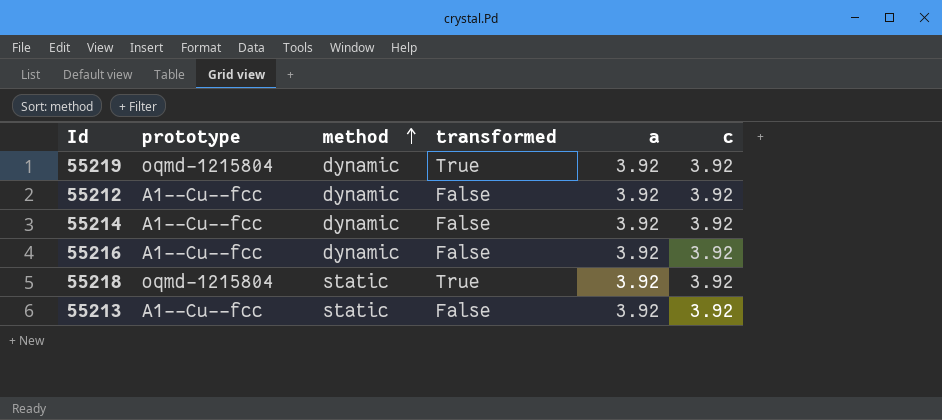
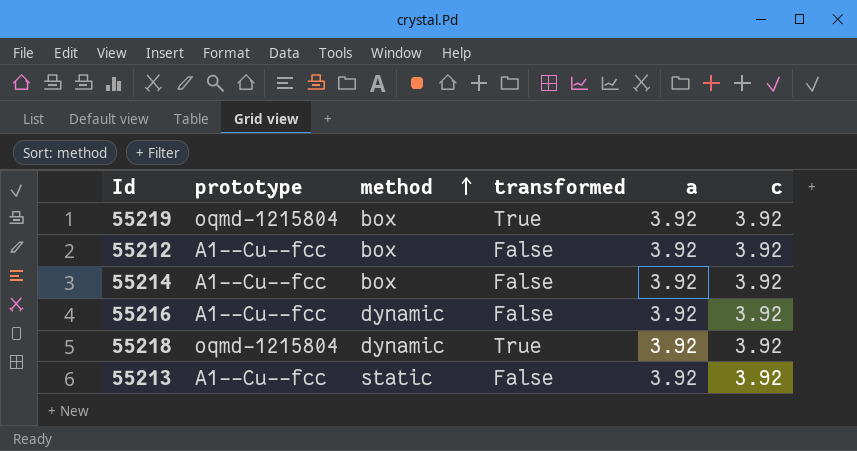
55219 | method: dynamic -> box
55212 | method: dynamic -> box
55214 | method: dynamic -> box
55218 | method: static -> dynamic

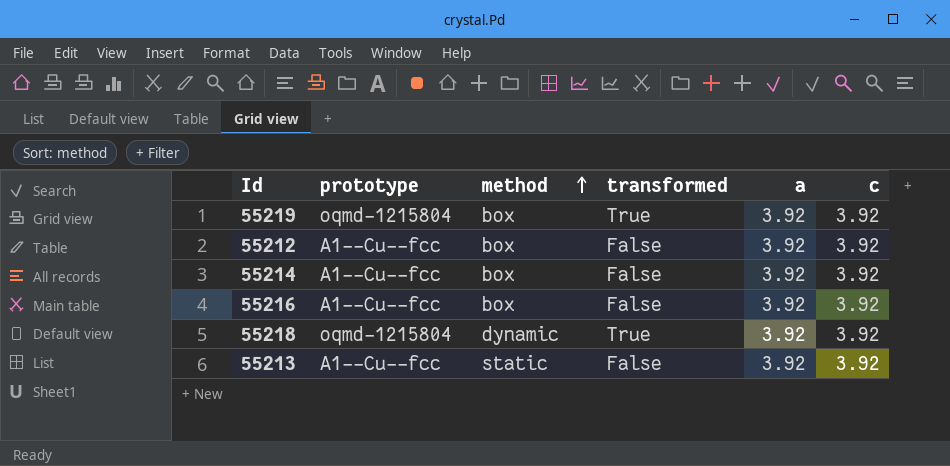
55216 | method: dynamic -> box

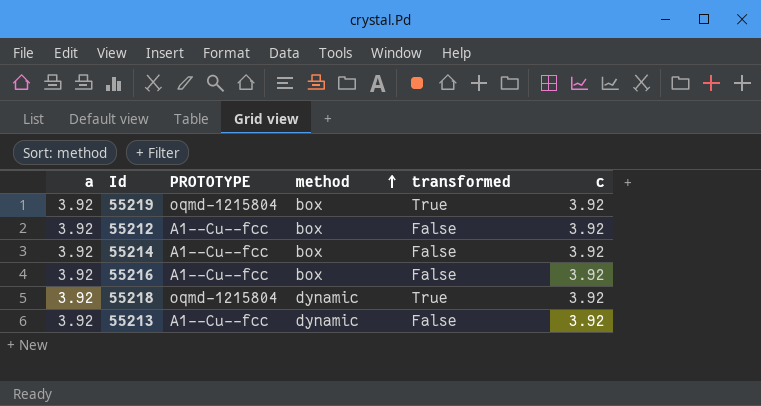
column a | position: 5 -> 1
column name: prototype -> PROTOTYPE
55213 | method: static -> dynamic

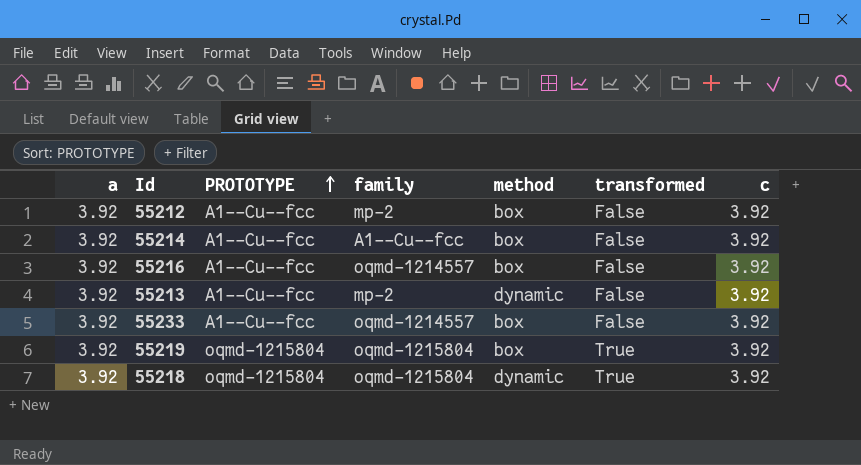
row order: method ascending -> PROTOTYPE ascending
column family | position: none -> 4
row 55233: none -> 3.92 | A1--Cu--fcc | oqmd-1214557 | box | False | 3.92

